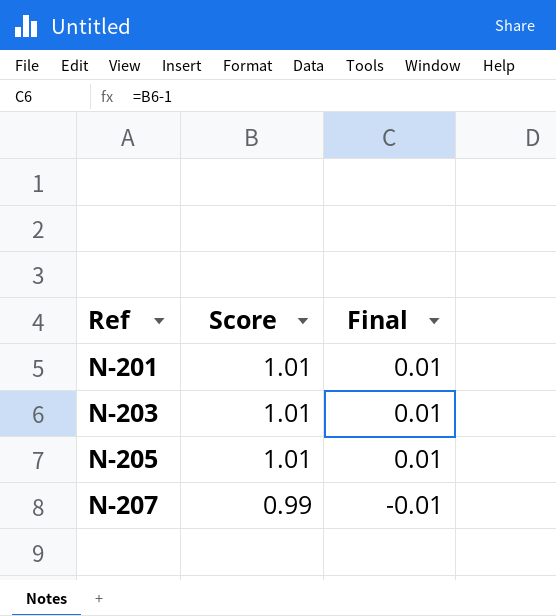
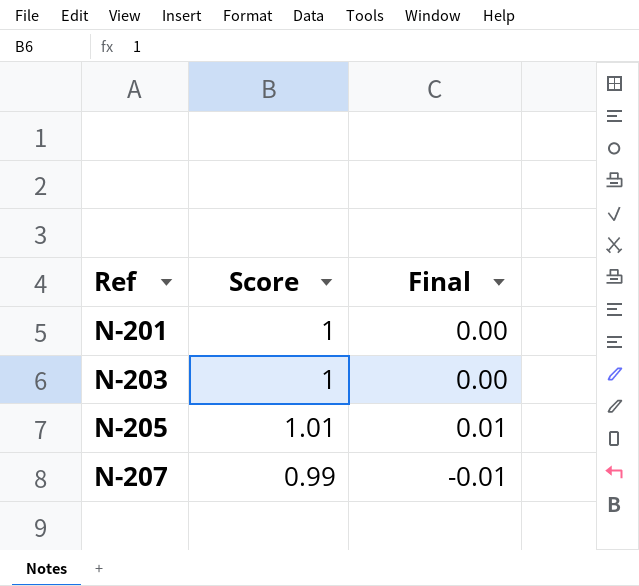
N-201 | Score: 1.01 -> 1
N-201 | Final: 0.01 -> 0.00
N-203 | Score: 1.01 -> 1
N-203 | Final: 0.01 -> 0.00

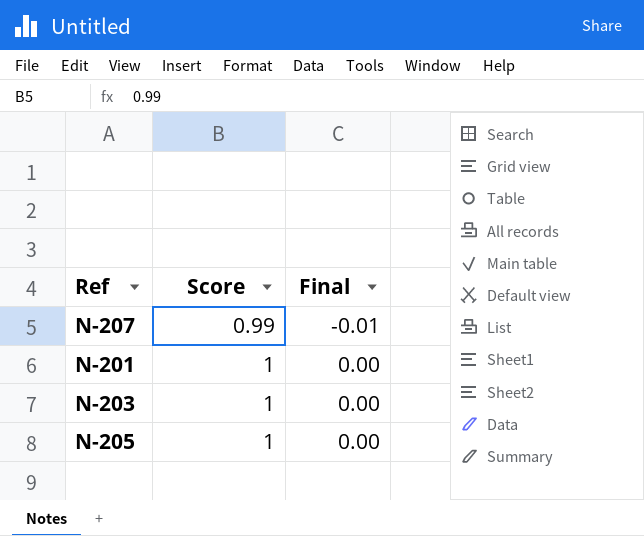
row order: Ref ascending -> Score ascending
N-205 | Score: 1.01 -> 1
N-205 | Final: 0.01 -> 0.00

